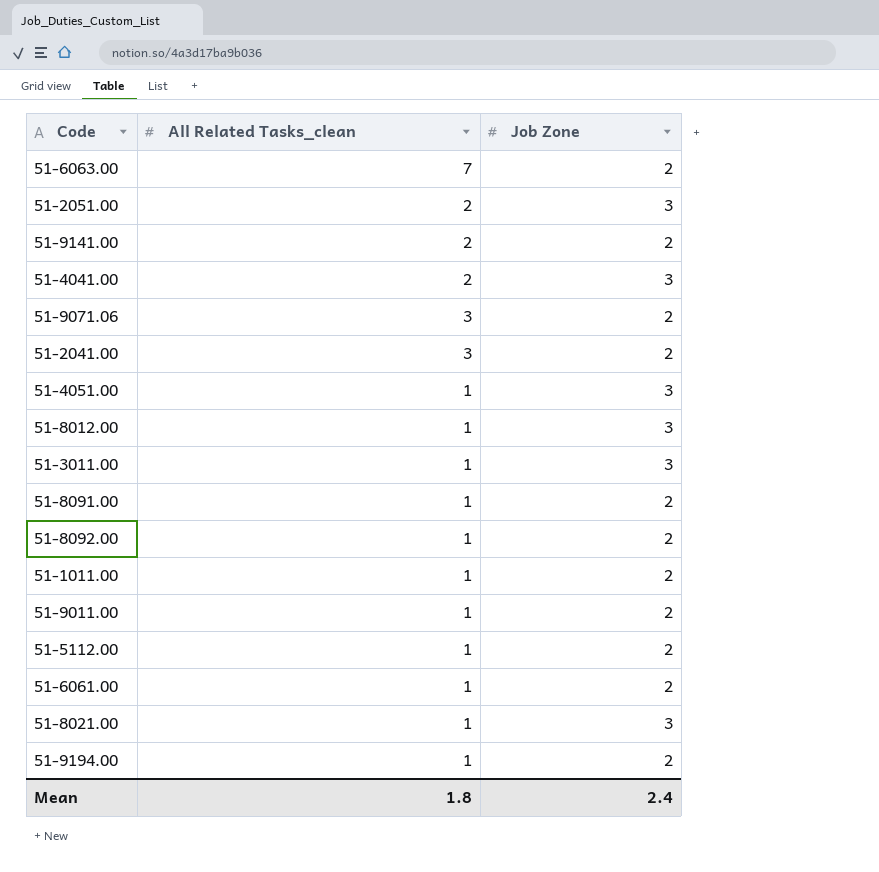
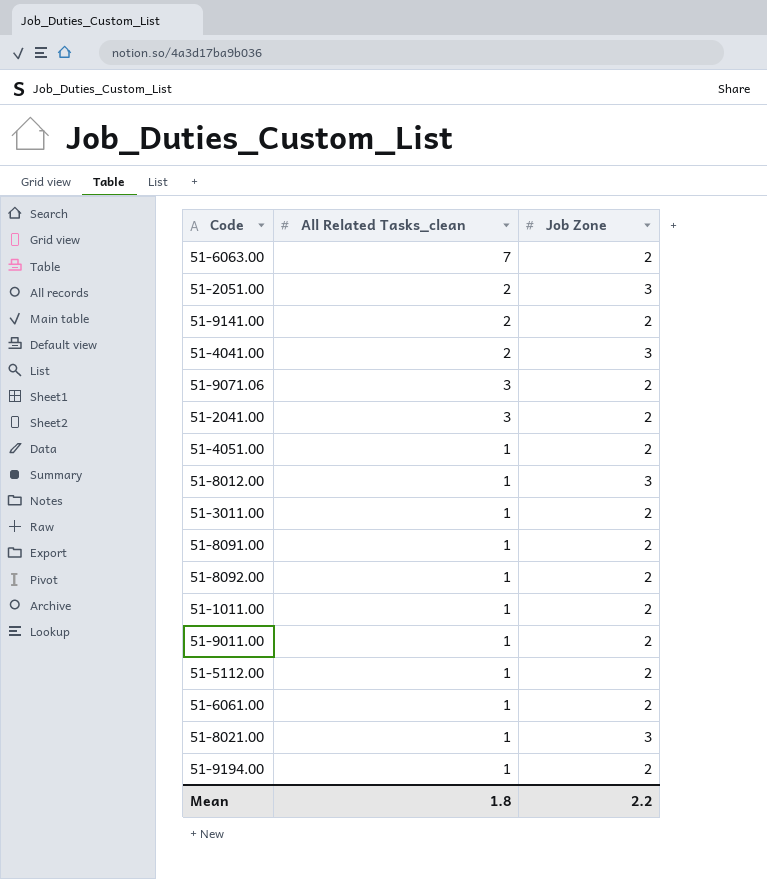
51-4051.00 | Job Zone: 3 -> 2
51-3011.00 | Job Zone: 3 -> 2
Mean | Job Zone: 2.4 -> 2.2

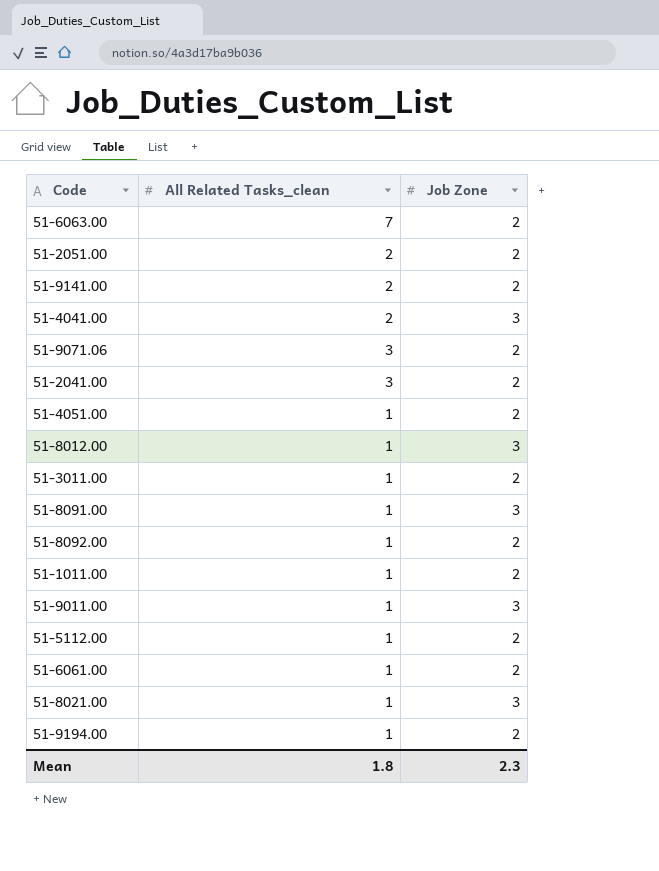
51-2051.00 | Job Zone: 3 -> 2
51-8091.00 | Job Zone: 2 -> 3
51-9011.00 | Job Zone: 2 -> 3
Mean | Job Zone: 2.2 -> 2.3

